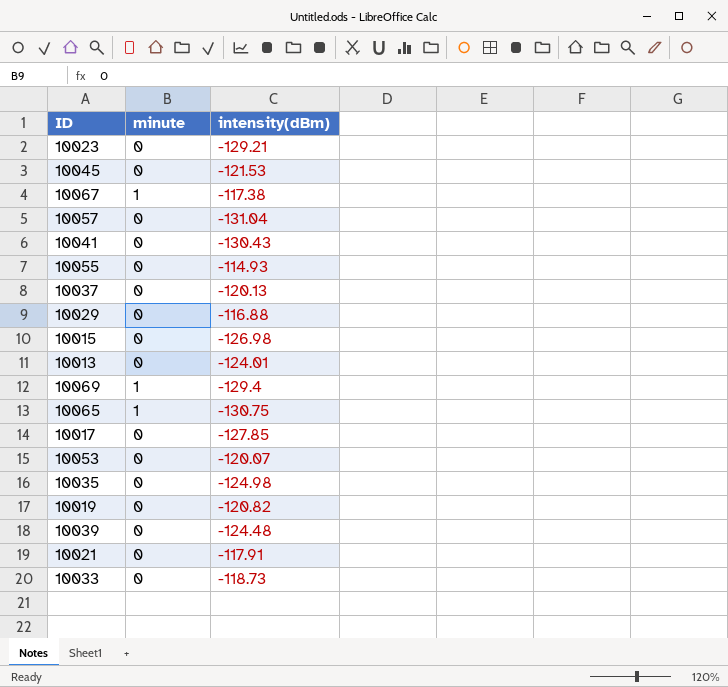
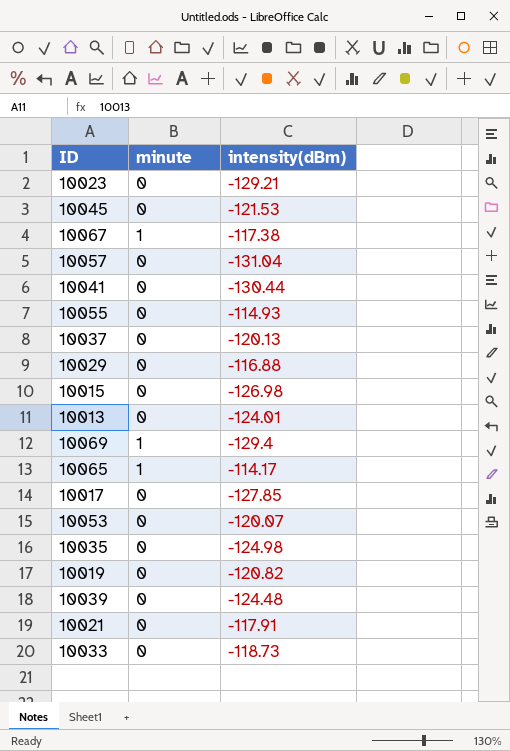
10041 | intensity(dBm): -130.43 -> -130.44
10065 | intensity(dBm): -130.75 -> -114.17

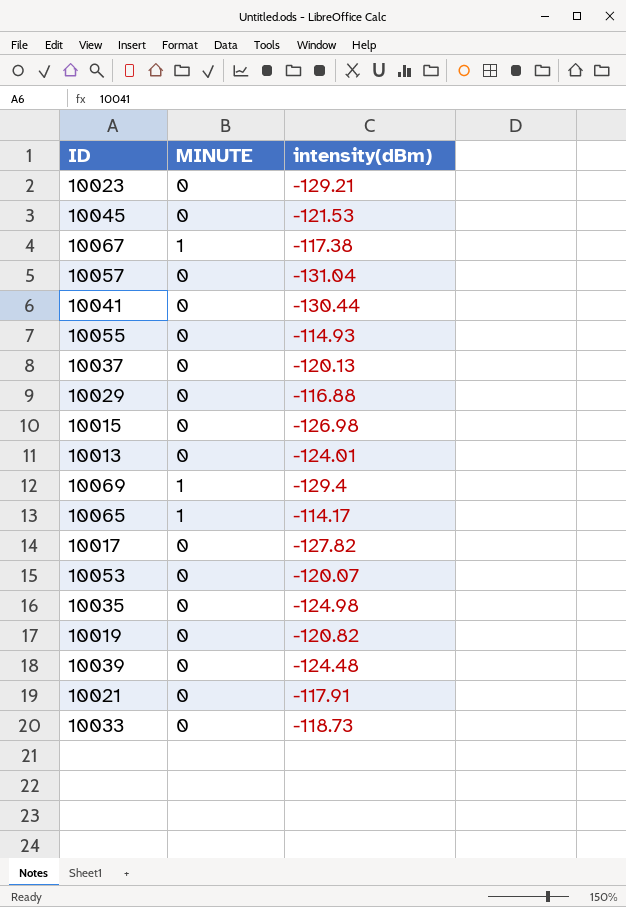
column name: minute -> MINUTE
10017 | intensity(dBm): -127.85 -> -127.82

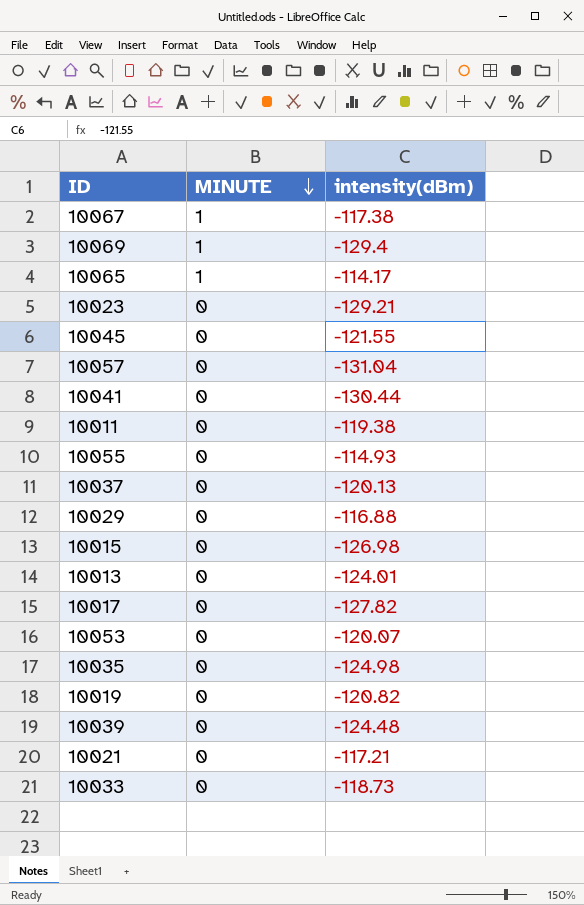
row order: none -> MINUTE descending
10045 | intensity(dBm): -121.53 -> -121.55
row 10011: none -> 0 | -119.38
10021 | intensity(dBm): -117.91 -> -117.21

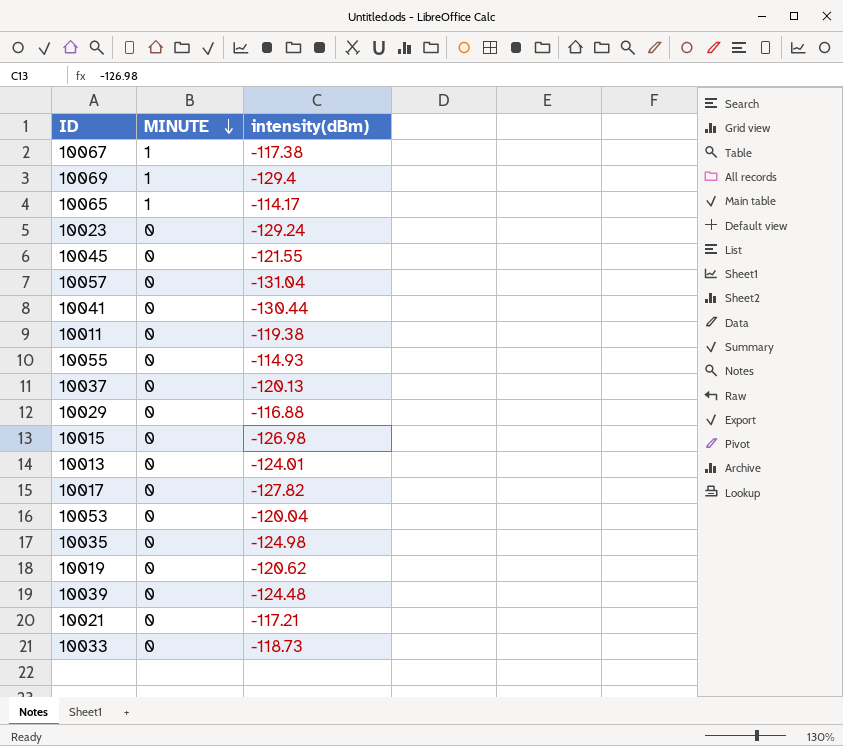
10023 | intensity(dBm): -129.21 -> -129.24
10053 | intensity(dBm): -120.07 -> -120.04
10019 | intensity(dBm): -120.82 -> -120.62

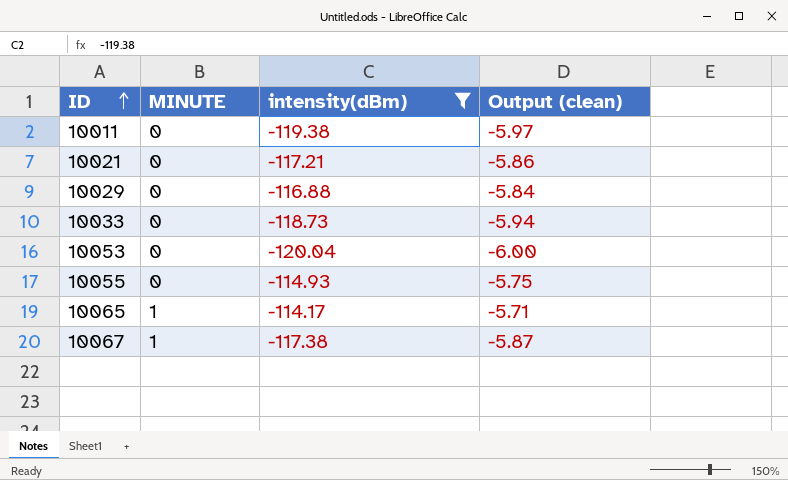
filter: none -> intensity(dBm) >= -120.04
row order: MINUTE descending -> ID ascending
column Output (clean) | formula: none -> [intensity(dBm)] * 0.05

